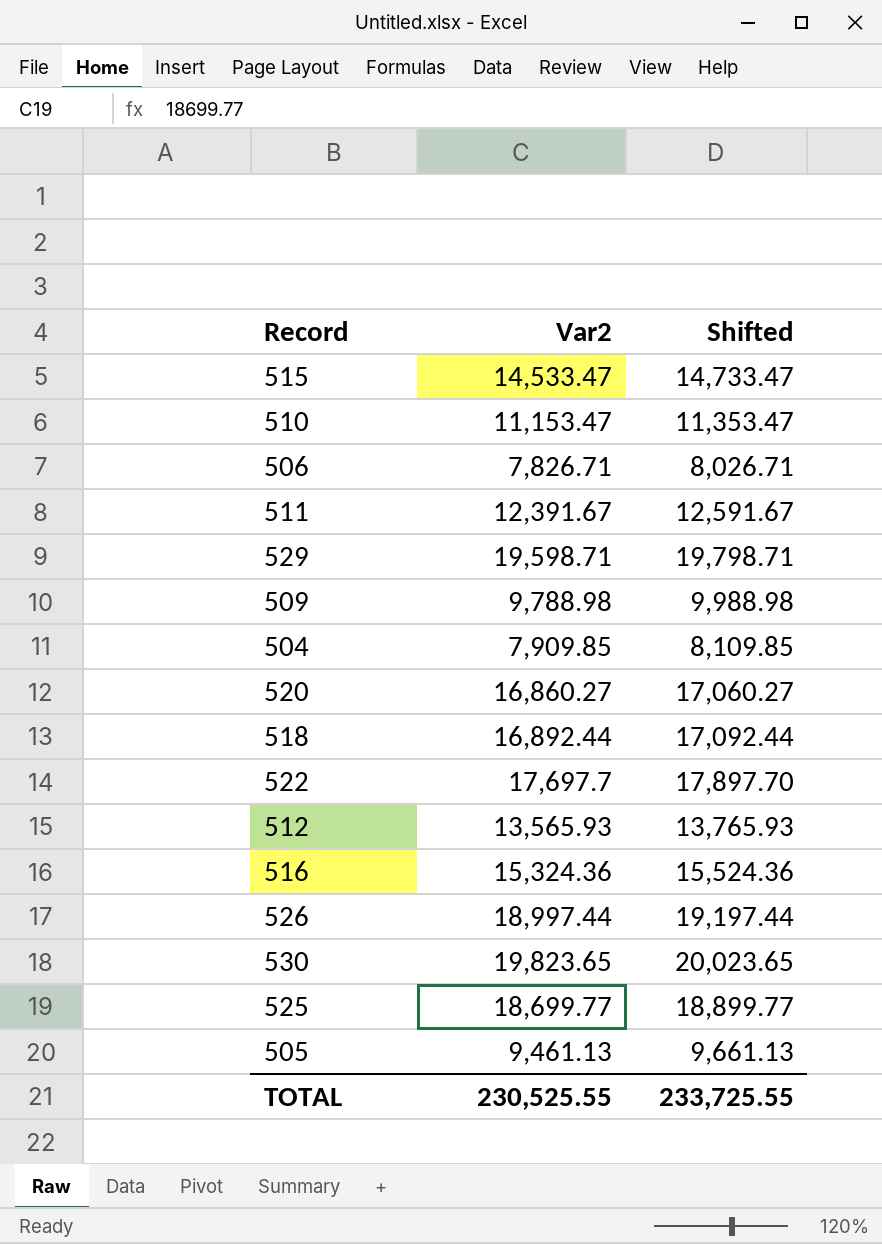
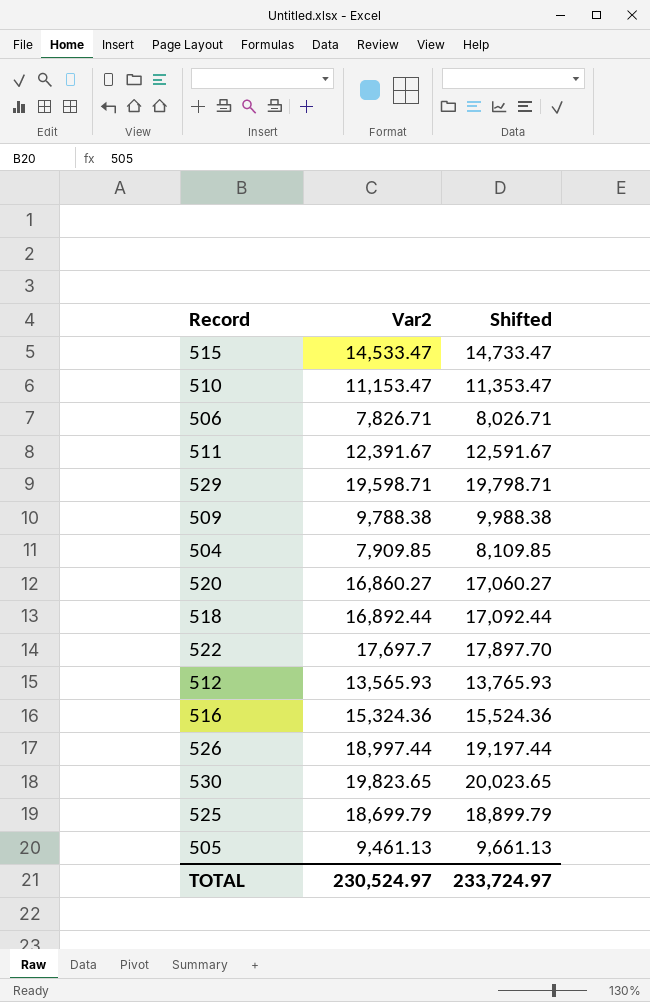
509 | Var2: 9,788.98 -> 9,788.38
509 | Shifted: 9,988.98 -> 9,988.38
525 | Var2: 18,699.77 -> 18,699.79
525 | Shifted: 18,899.77 -> 18,899.79
TOTAL | Var2: 230,525.55 -> 230,524.97
TOTAL | Shifted: 233,725.55 -> 233,724.97

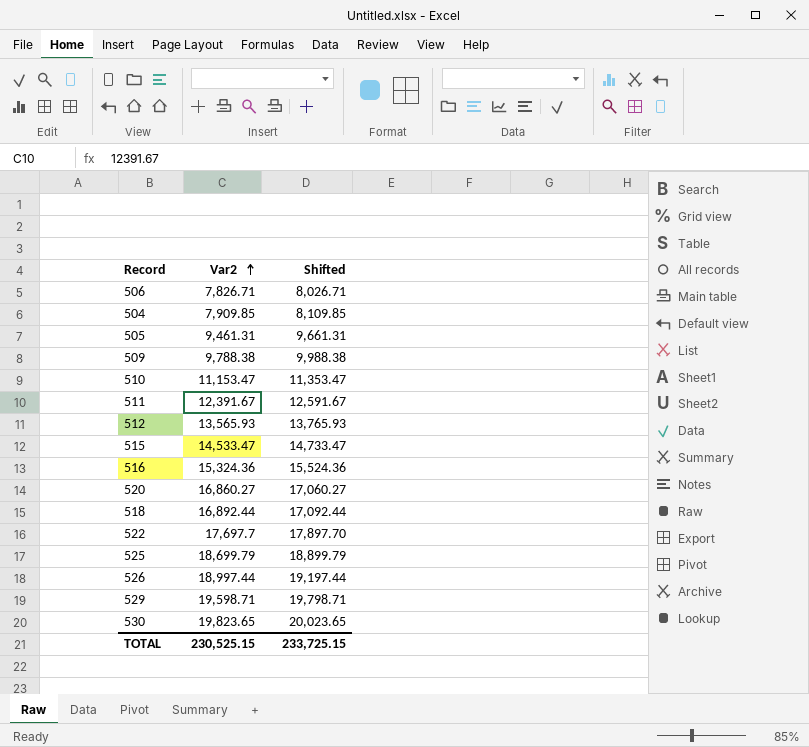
row order: none -> Var2 ascending
505 | Var2: 9,461.13 -> 9,461.31
505 | Shifted: 9,661.13 -> 9,661.31
TOTAL | Var2: 230,524.97 -> 230,525.15
TOTAL | Shifted: 233,724.97 -> 233,725.15

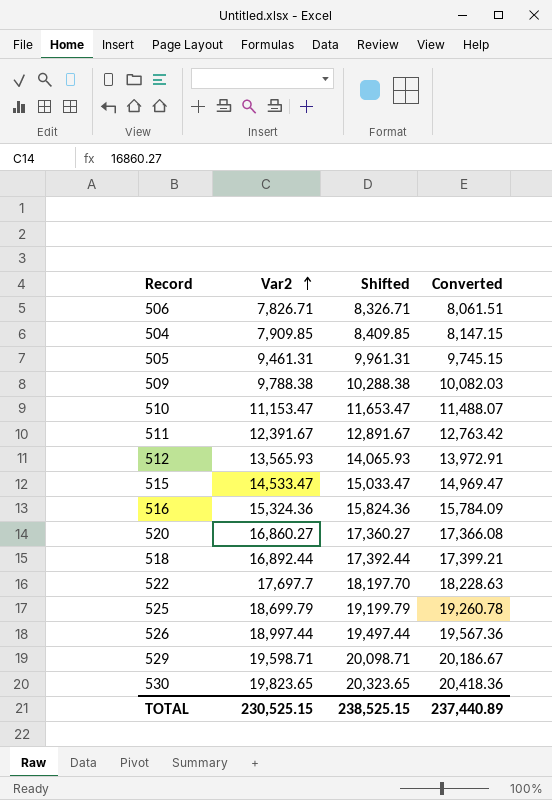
column Shifted | formula: [Var2] + 200 -> [Var2] + 500
column Converted | formula: none -> [Var2] * 1.03
TOTAL | Shifted: 233,725.15 -> 238,525.15

